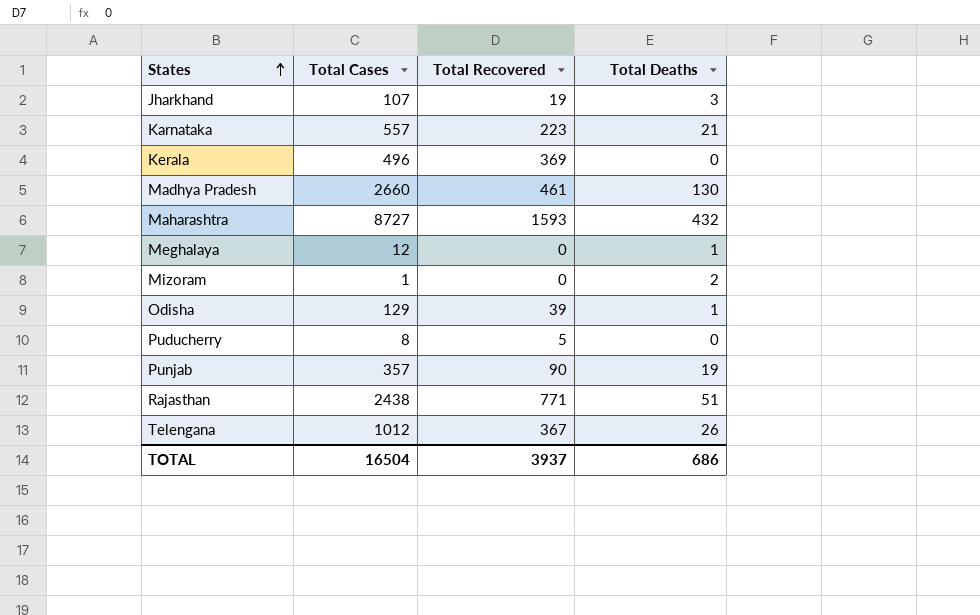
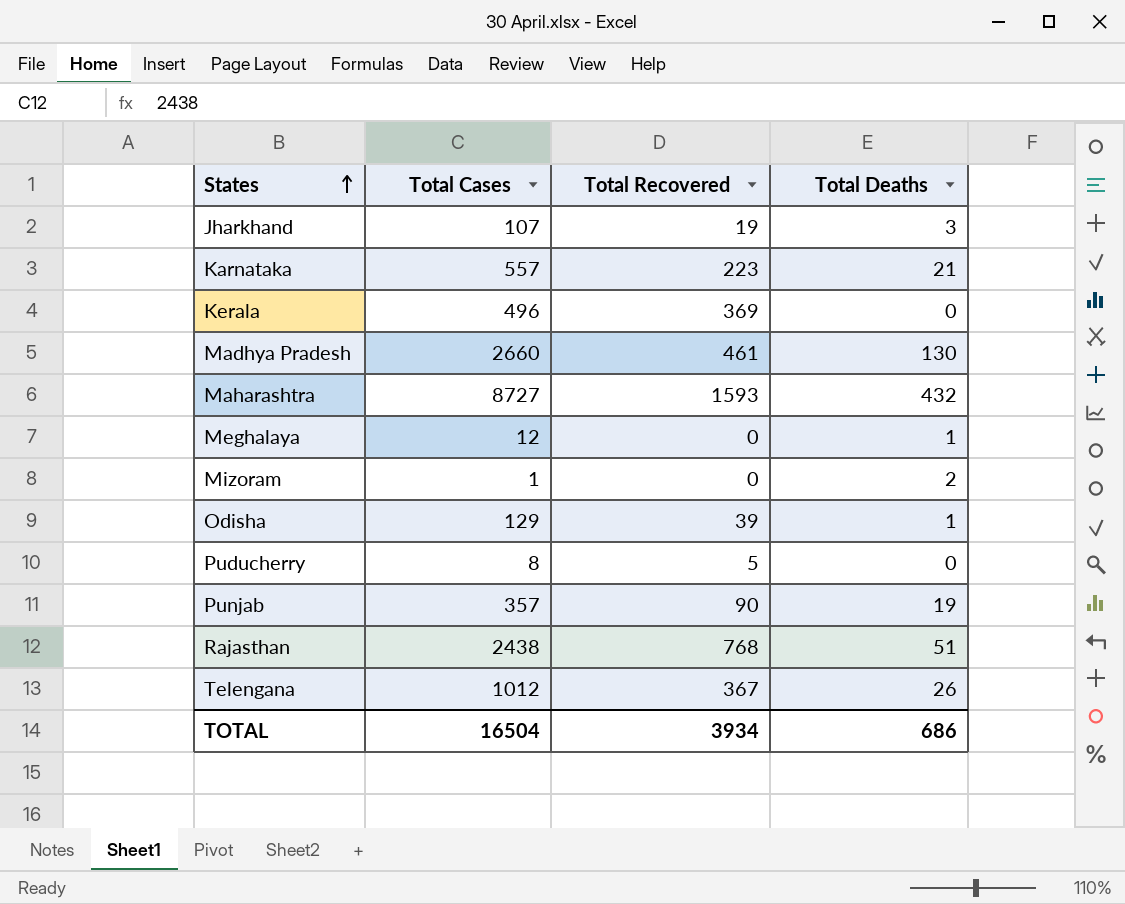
Rajasthan | Total Recovered: 771 -> 768
TOTAL | Total Recovered: 3937 -> 3934

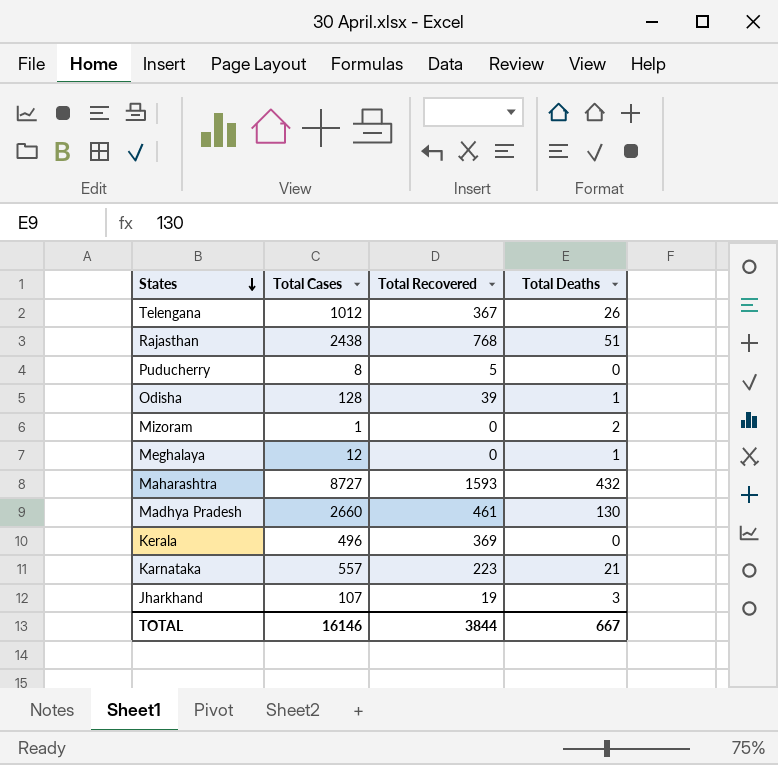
row order: States ascending -> States descending
row Punjab: 357 | 90 | 19 -> none
Odisha | Total Cases: 129 -> 128
TOTAL | Total Cases: 16504 -> 16146
TOTAL | Total Recovered: 3934 -> 3844
TOTAL | Total Deaths: 686 -> 667

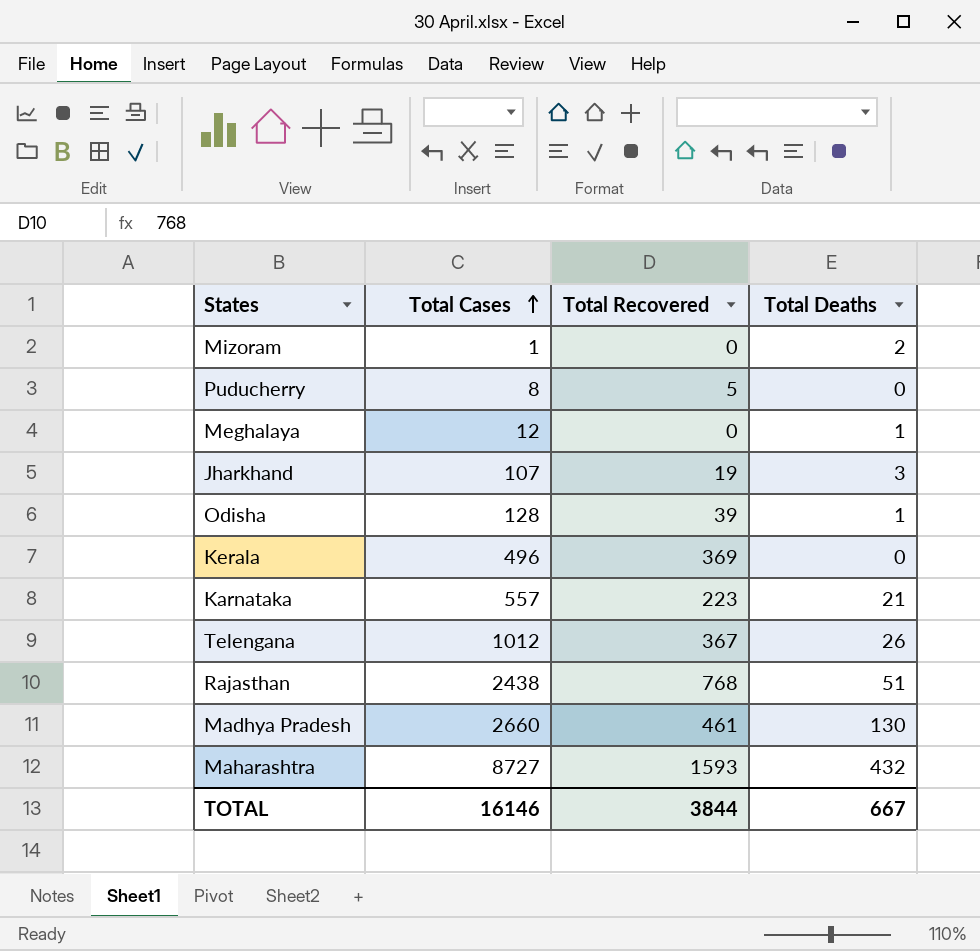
row order: States descending -> Total Cases ascending

